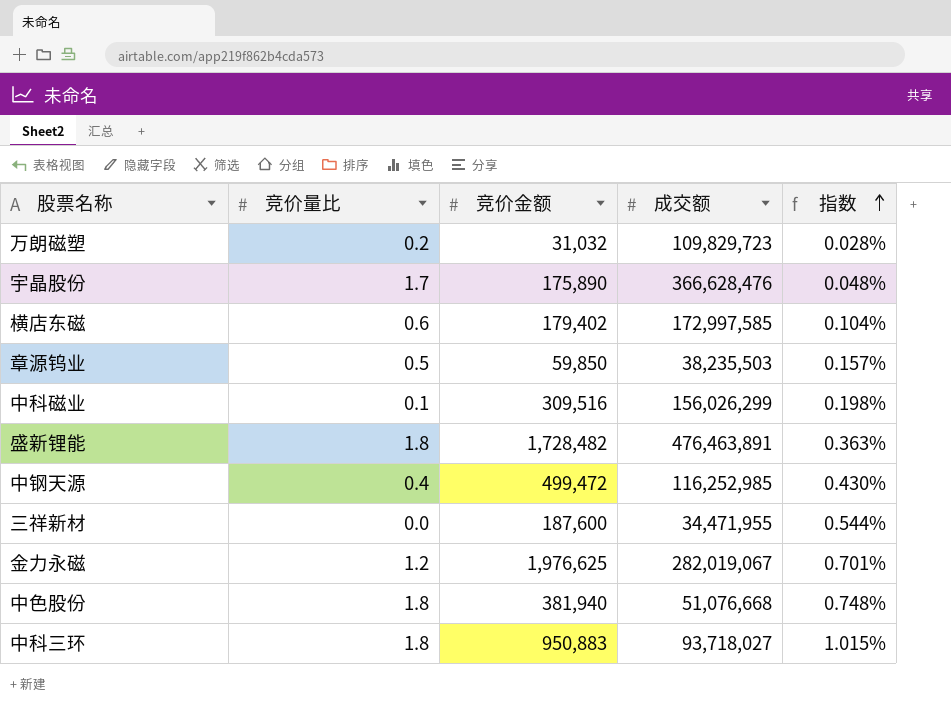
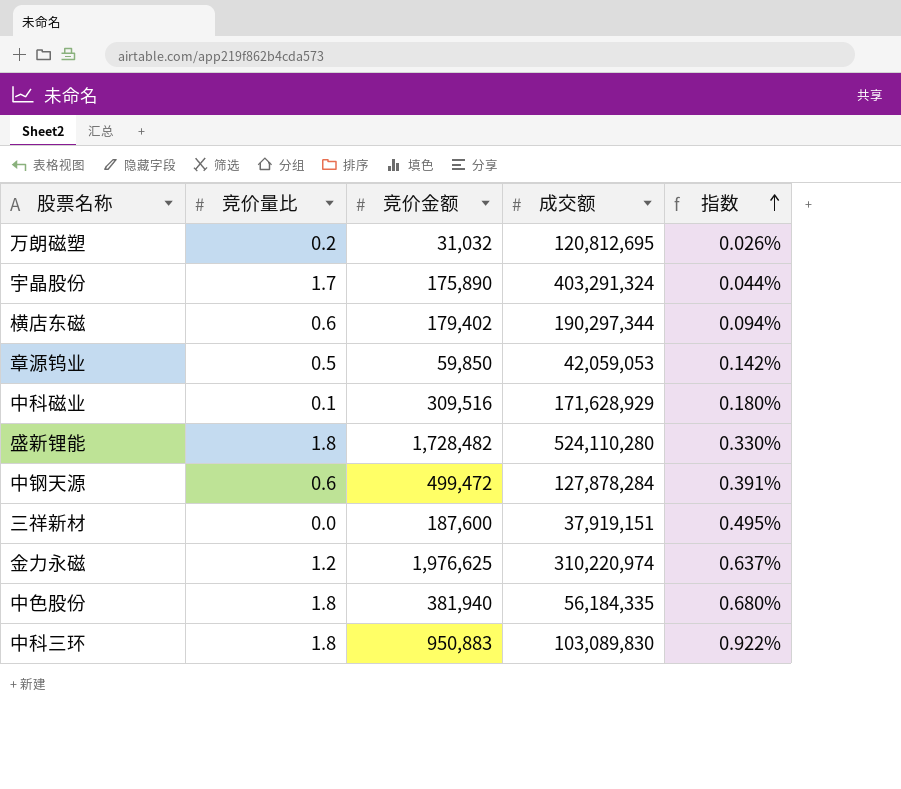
万朗磁塑 | 成交额: 109,829,723 -> 120,812,695
万朗磁塑 | 指数: 0.028% -> 0.026%
宇晶股份 | 成交额: 366,628,476 -> 403,291,324
宇晶股份 | 指数: 0.048% -> 0.044%
横店东磁 | 成交额: 172,997,585 -> 190,297,344
横店东磁 | 指数: 0.104% -> 0.094%
章源钨业 | 成交额: 38,235,503 -> 42,059,053
章源钨业 | 指数: 0.157% -> 0.142%
中科磁业 | 成交额: 156,026,299 -> 171,628,929
中科磁业 | 指数: 0.198% -> 0.180%
盛新锂能 | 成交额: 476,463,891 -> 524,110,280
盛新锂能 | 指数: 0.363% -> 0.330%
中钢天源 | 竞价量比: 0.4 -> 0.6
中钢天源 | 成交额: 116,252,985 -> 127,878,284
中钢天源 | 指数: 0.430% -> 0.391%
三祥新材 | 成交额: 34,471,955 -> 37,919,151
三祥新材 | 指数: 0.544% -> 0.495%
金力永磁 | 成交额: 282,019,067 -> 310,220,974
金力永磁 | 指数: 0.701% -> 0.637%
中色股份 | 成交额: 51,076,668 -> 56,184,335
中色股份 | 指数: 0.748% -> 0.680%
中科三环 | 成交额: 93,718,027 -> 103,089,830
中科三环 | 指数: 1.015% -> 0.922%

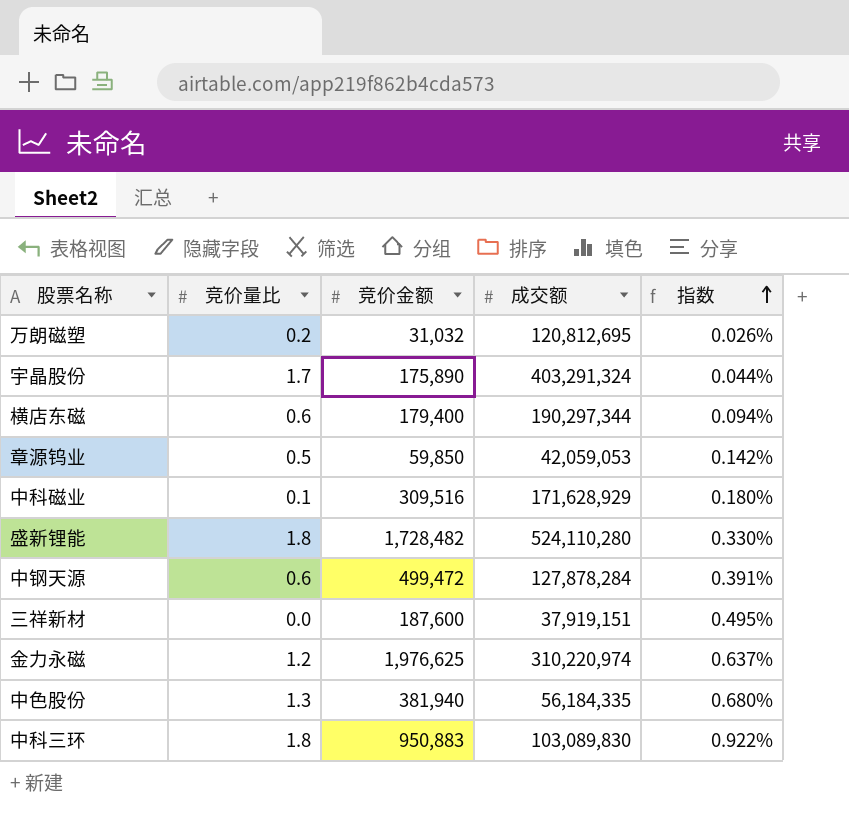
横店东磁 | 竞价金额: 179,402 -> 179,400
中色股份 | 竞价量比: 1.8 -> 1.3

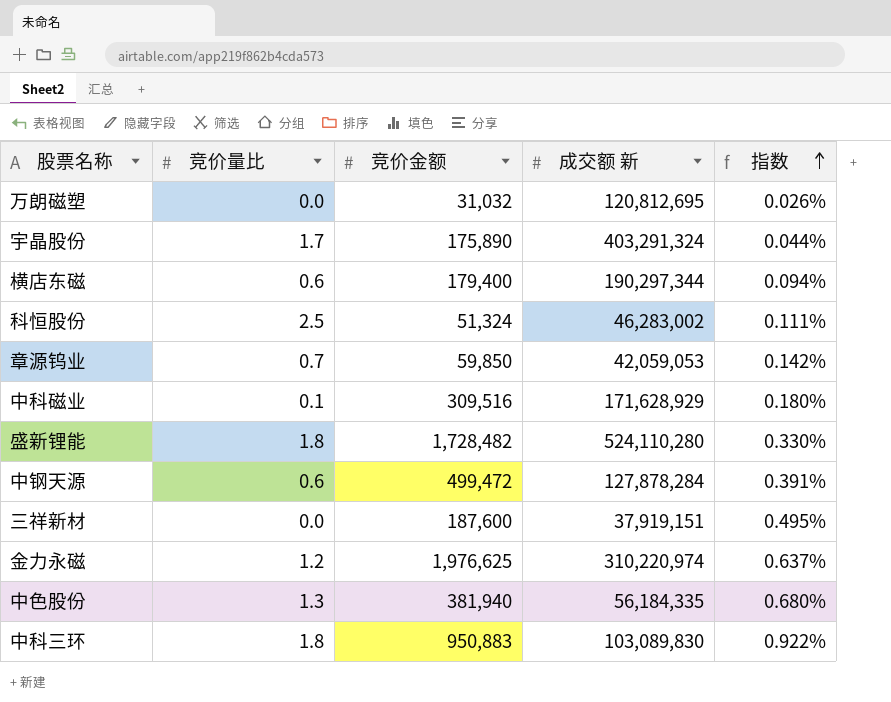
column name: 成交额 -> 成交额 新
万朗磁塑 | 竞价量比: 0.2 -> 0.0
row 科恒股份: none -> 2.5 | 51,324 | 46,283,002 | 0.111%
章源钨业 | 竞价量比: 0.5 -> 0.7

